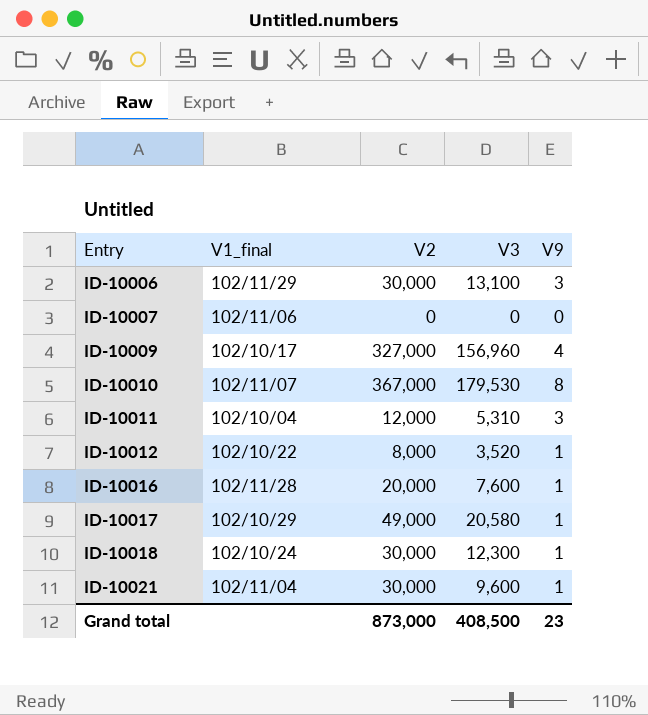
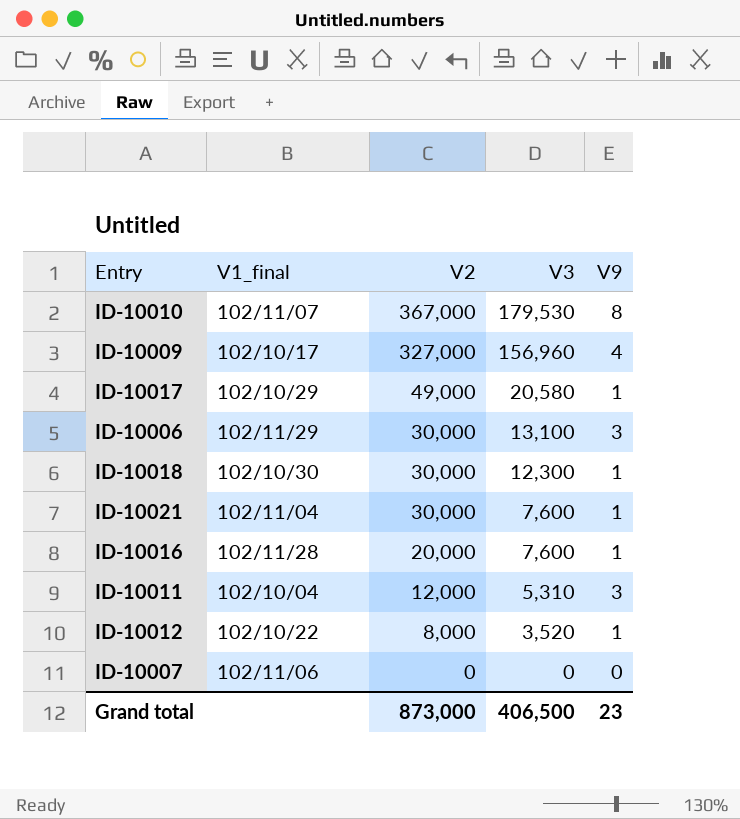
row order: Entry ascending -> V2 descending
ID-10018 | V1_final: 102/10/24 -> 102/10/30
ID-10021 | V3: 9,600 -> 7,600
Grand total | V3: 408,500 -> 406,500

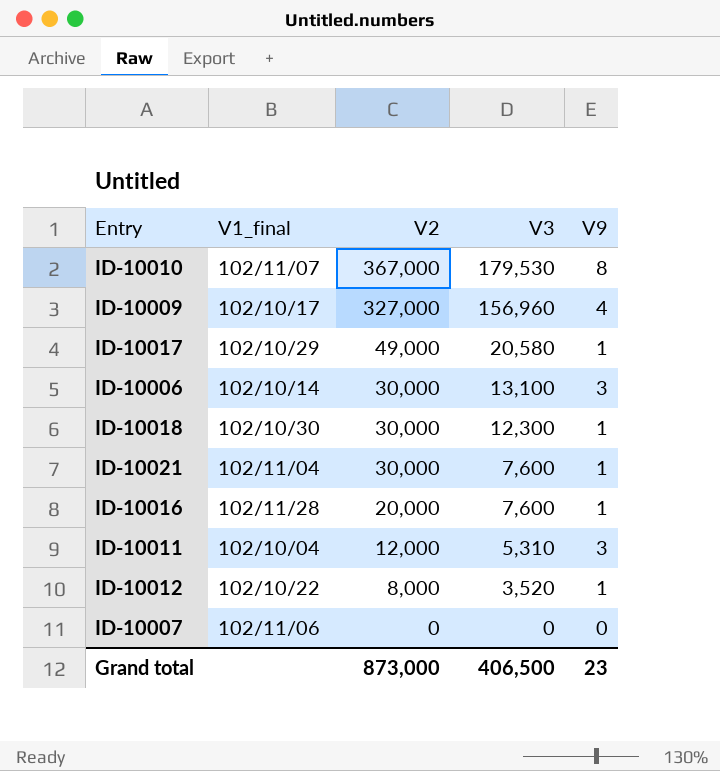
ID-10006 | V1_final: 102/11/29 -> 102/10/14

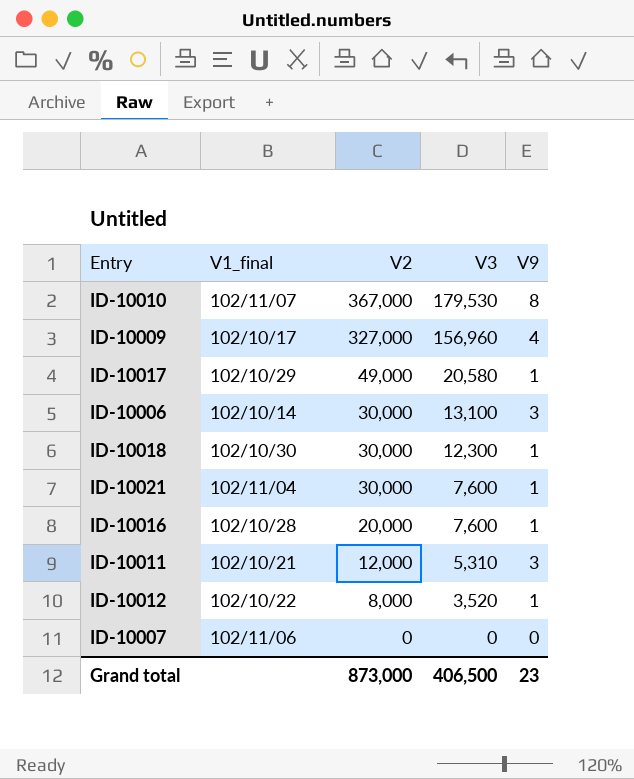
ID-10016 | V1_final: 102/11/28 -> 102/10/28
ID-10011 | V1_final: 102/10/04 -> 102/10/21

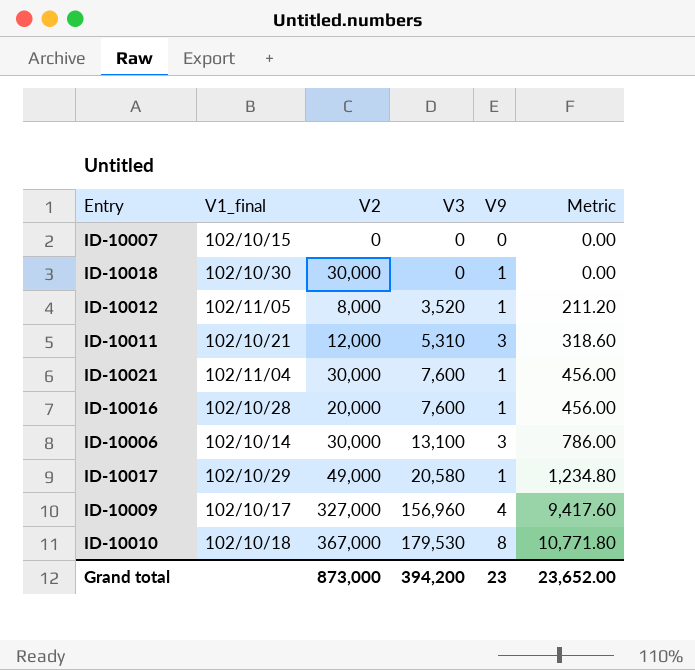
row order: V2 descending -> V3 ascending
column Metric | formula: none -> [V3] * 0.06
ID-10007 | V1_final: 102/11/06 -> 102/10/15
ID-10018 | V3: 12,300 -> 0
ID-10012 | V1_final: 102/10/22 -> 102/11/05
ID-10010 | V1_final: 102/11/07 -> 102/10/18
Grand total | V3: 406,500 -> 394,200

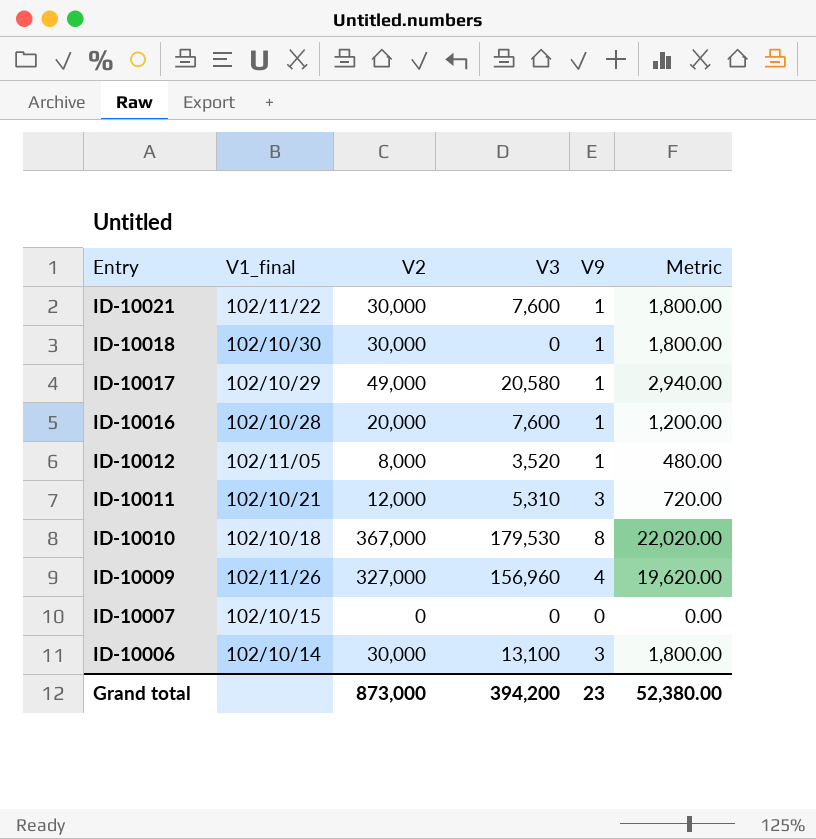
row order: V3 ascending -> Entry descending
column Metric | formula: [V3] * 0.06 -> [V2] * 0.06
ID-10021 | V1_final: 102/11/04 -> 102/11/22
ID-10009 | V1_final: 102/10/17 -> 102/11/26
Grand total | Metric: 23,652.00 -> 52,380.00

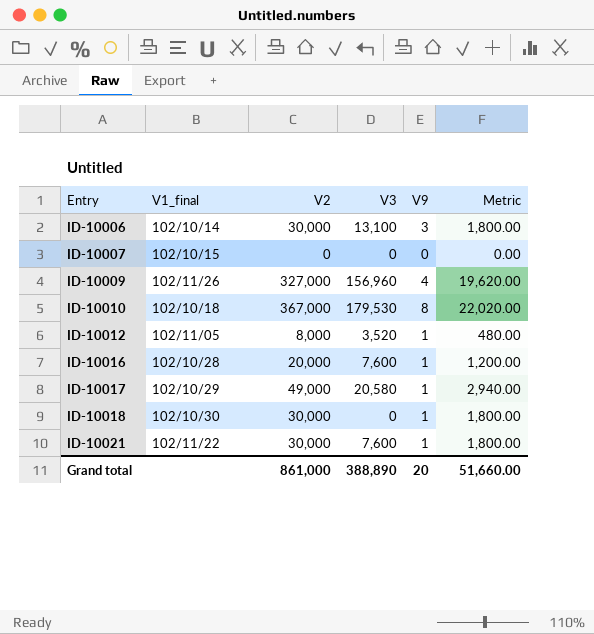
row order: Entry descending -> Entry ascending
row ID-10011: 102/10/21 | 12,000 | 5,310 | 3 | 720.00 -> none
Grand total | V2: 873,000 -> 861,000
Grand total | V3: 394,200 -> 388,890
Grand total | V9: 23 -> 20
Grand total | Metric: 52,380.00 -> 51,660.00

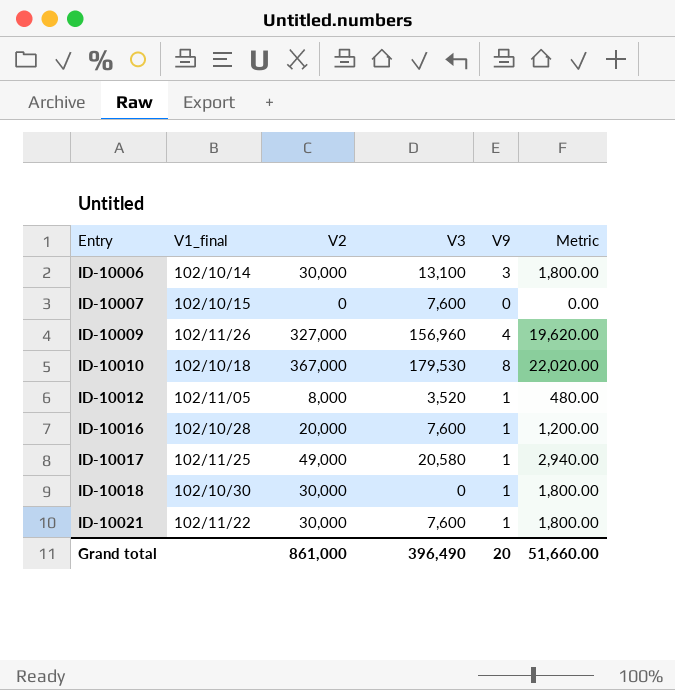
ID-10007 | V3: 0 -> 7,600
ID-10017 | V1_final: 102/10/29 -> 102/11/25
Grand total | V3: 388,890 -> 396,490

